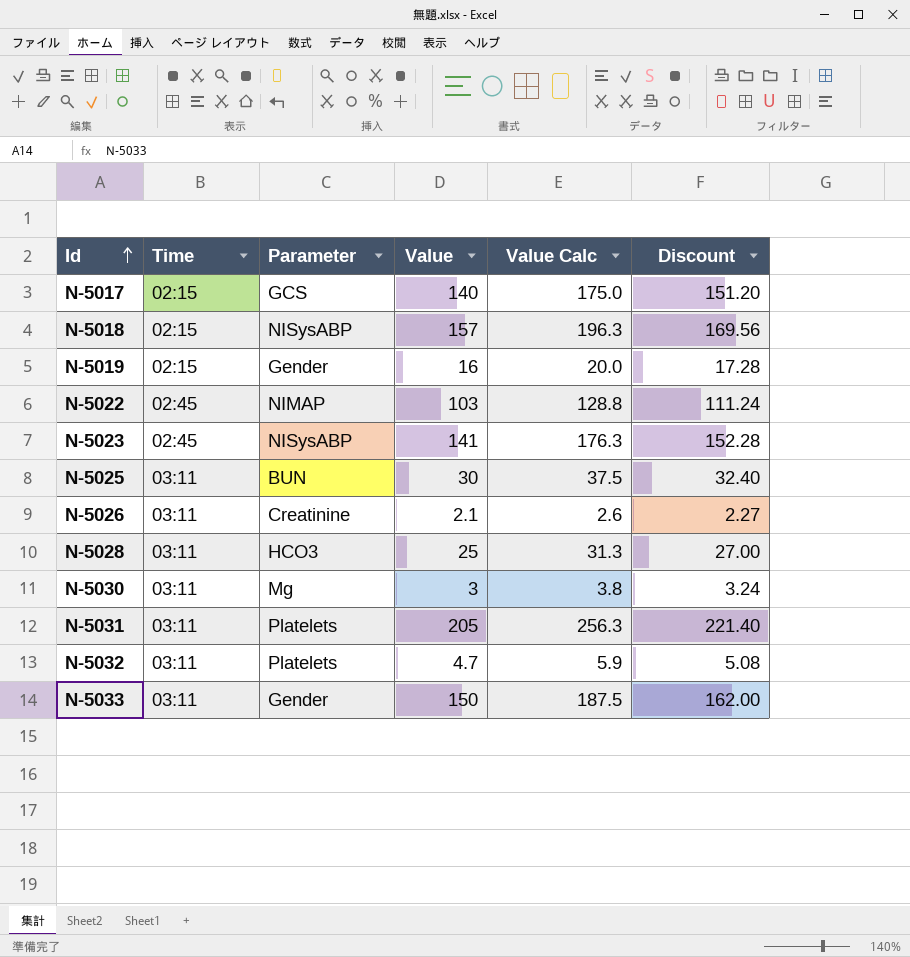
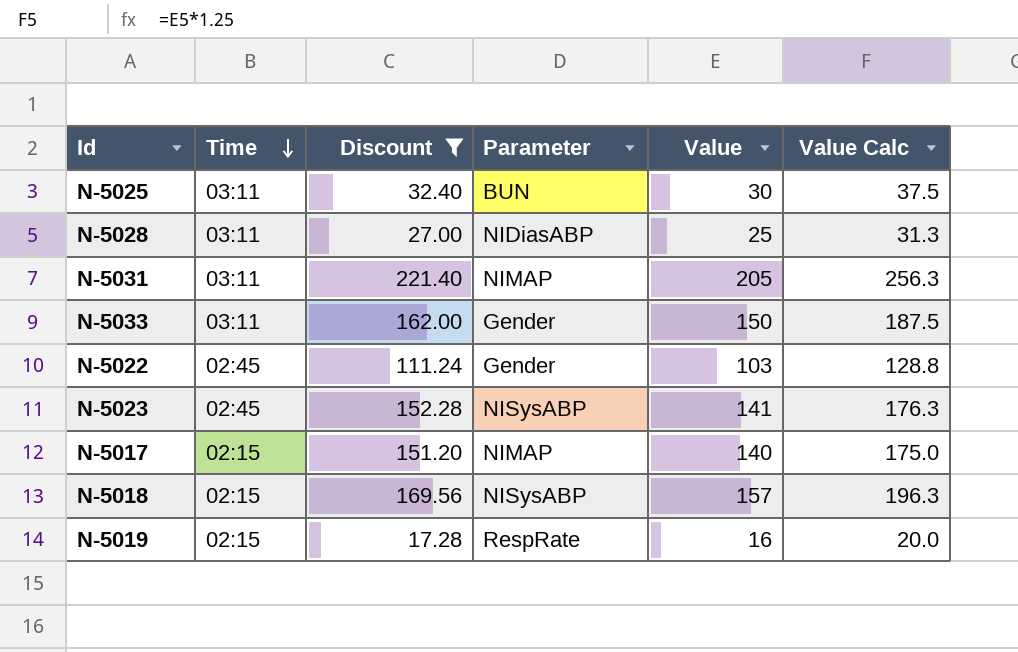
filter: none -> Discount >= 17.28
row order: Id ascending -> Time descending
column Discount | position: 6 -> 3
N-5028 | Parameter: HCO3 -> NIDiasABP
N-5031 | Parameter: Platelets -> NIMAP
N-5022 | Parameter: NIMAP -> Gender
N-5017 | Parameter: GCS -> NIMAP
N-5019 | Parameter: Gender -> RespRate

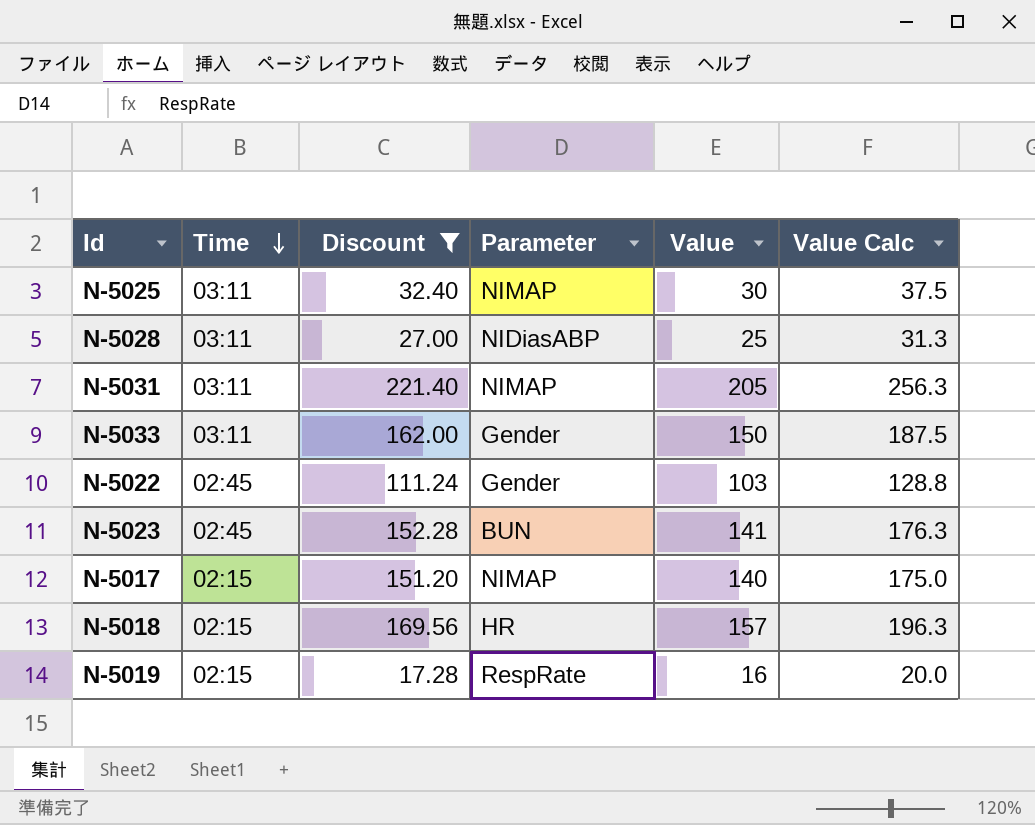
N-5025 | Parameter: BUN -> NIMAP
N-5023 | Parameter: NISysABP -> BUN
N-5018 | Parameter: NISysABP -> HR

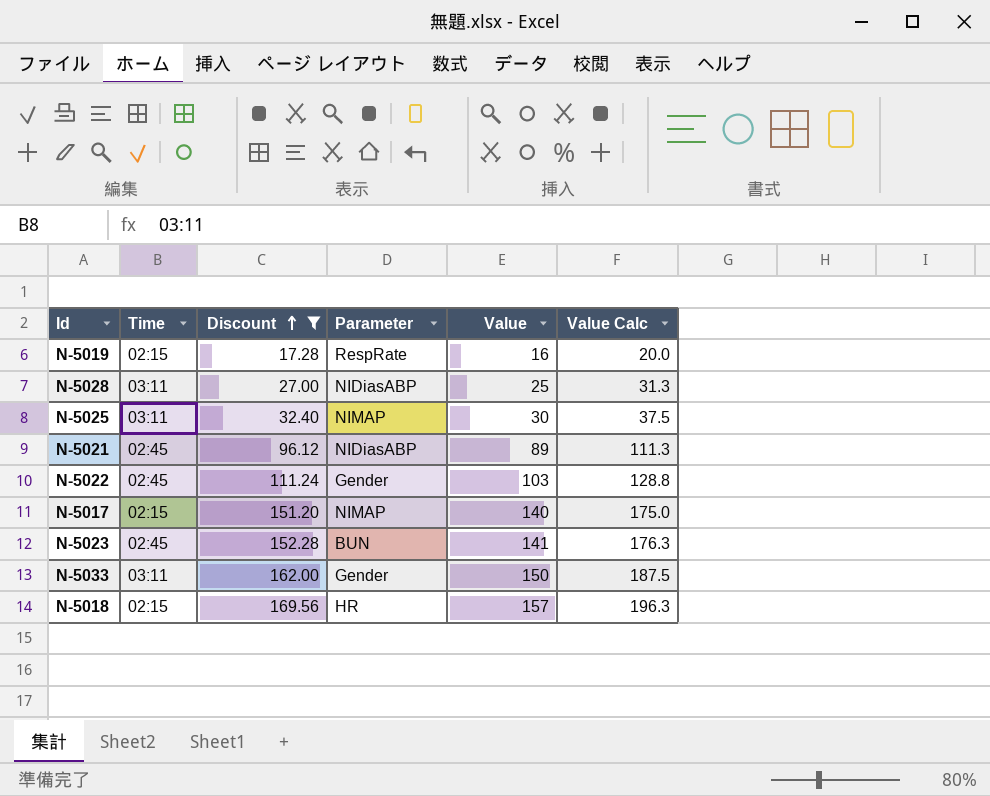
row order: Time descending -> Discount ascending
row N-5031: 03:11 | 221.40 | NIMAP | 205 | 256.3 -> none
row N-5021: none -> 02:45 | 96.12 | NIDiasABP | 89 | 111.3

